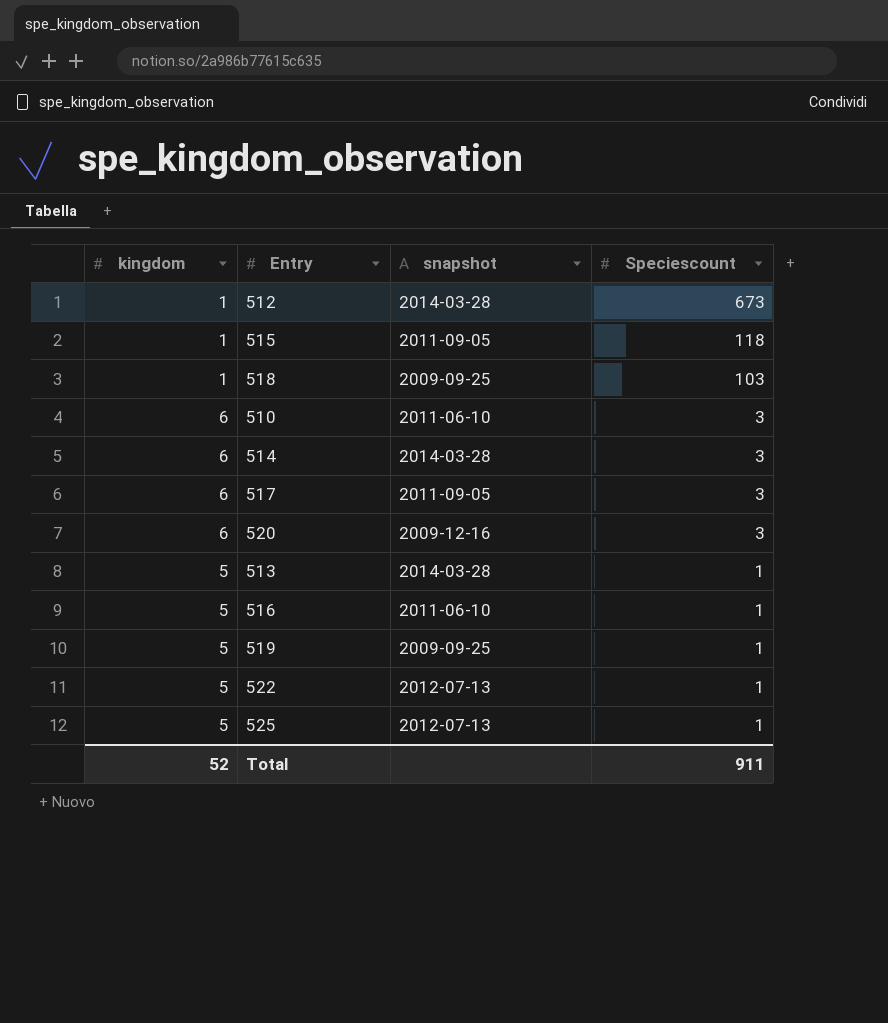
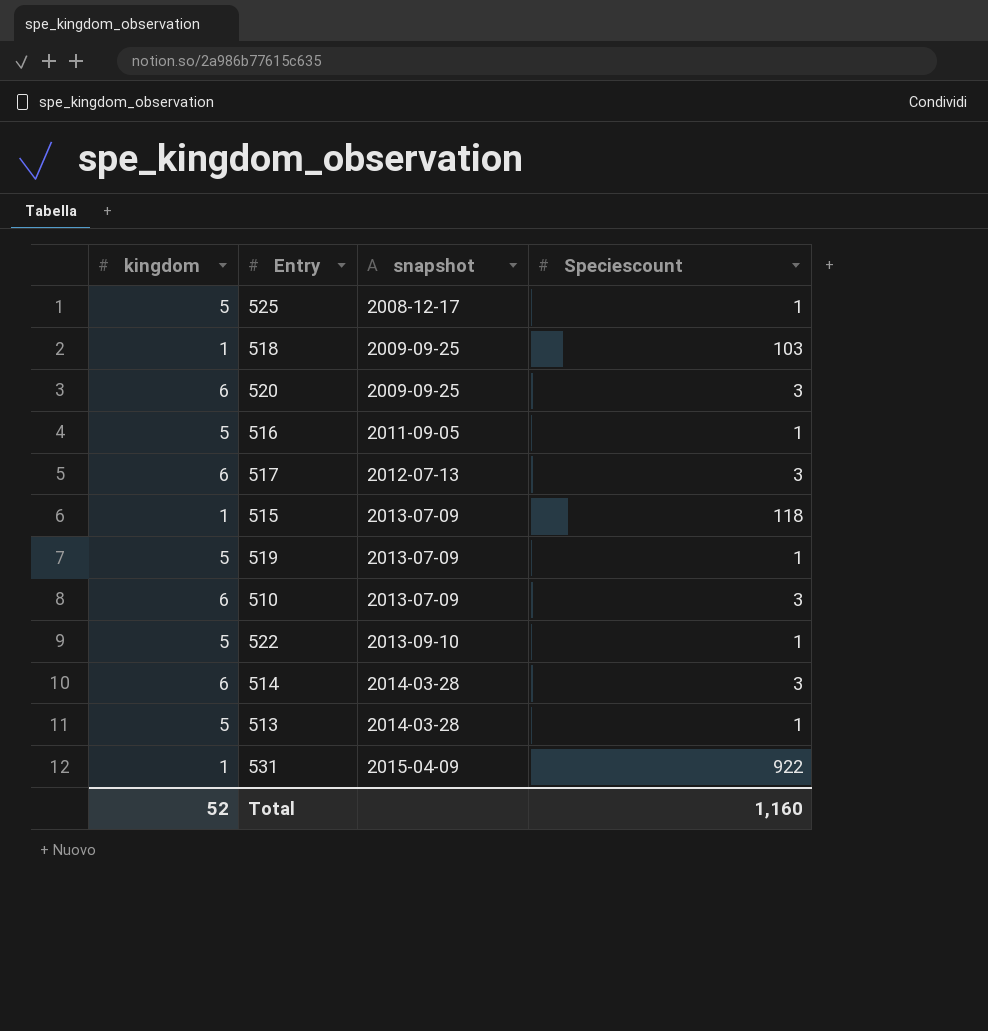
row order: Speciescount descending -> snapshot ascending
row 512: 1 | 2014-03-28 | 673 -> none
525 | snapshot: 2012-07-13 -> 2008-12-17
520 | snapshot: 2009-12-16 -> 2009-09-25
516 | snapshot: 2011-06-10 -> 2011-09-05
517 | snapshot: 2011-09-05 -> 2012-07-13
515 | snapshot: 2011-09-05 -> 2013-07-09
519 | snapshot: 2009-09-25 -> 2013-07-09
510 | snapshot: 2011-06-10 -> 2013-07-09
522 | snapshot: 2012-07-13 -> 2013-09-10
row 531: none -> 1 | 2015-04-09 | 922
Total | Speciescount: 911 -> 1,160

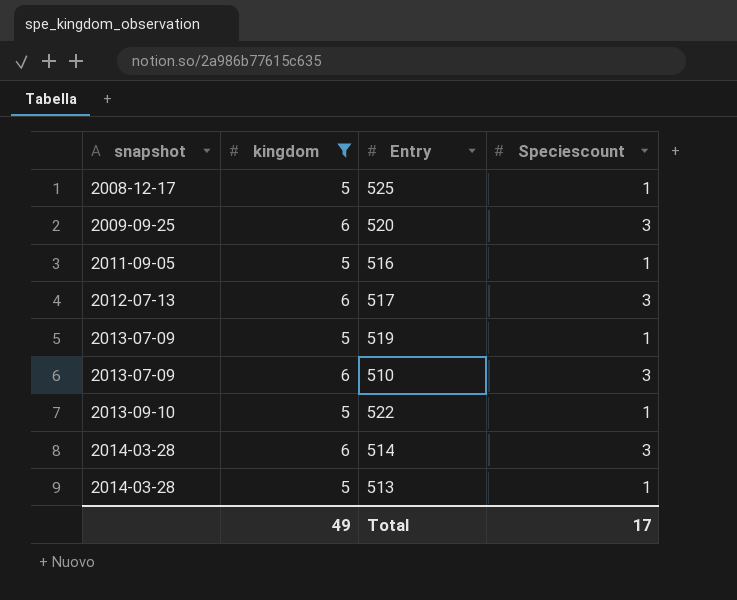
filter: none -> kingdom != 1
column snapshot | position: 3 -> 1
Total | kingdom: 52 -> 49
Total | Speciescount: 1,160 -> 17

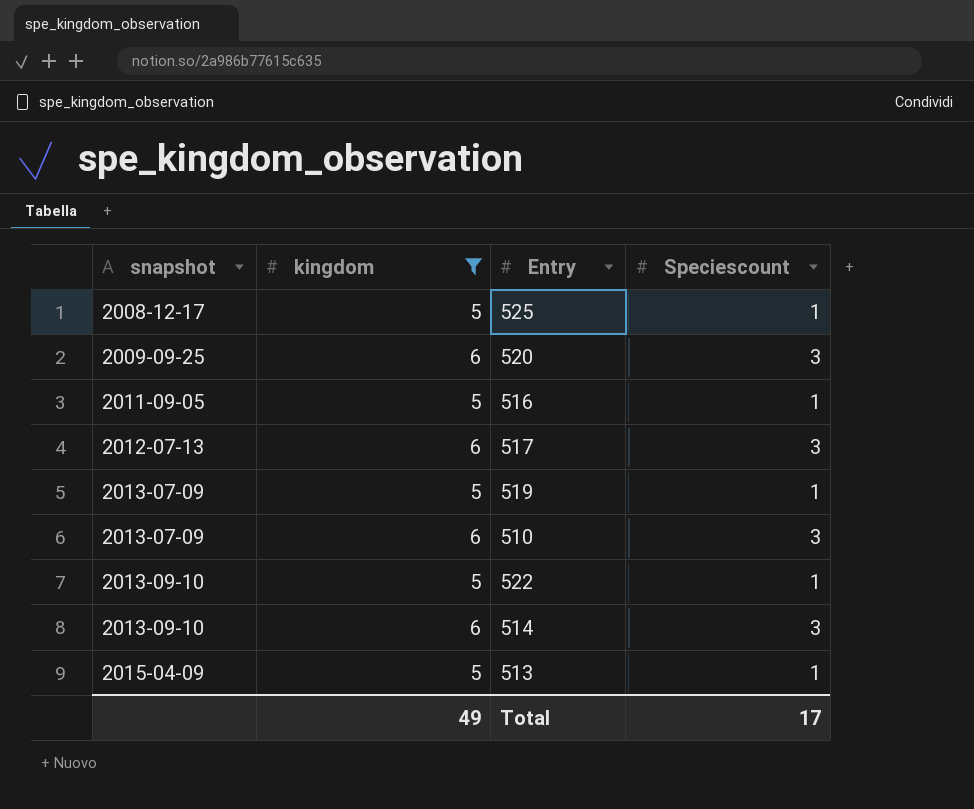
514 | snapshot: 2014-03-28 -> 2013-09-10
513 | snapshot: 2014-03-28 -> 2015-04-09

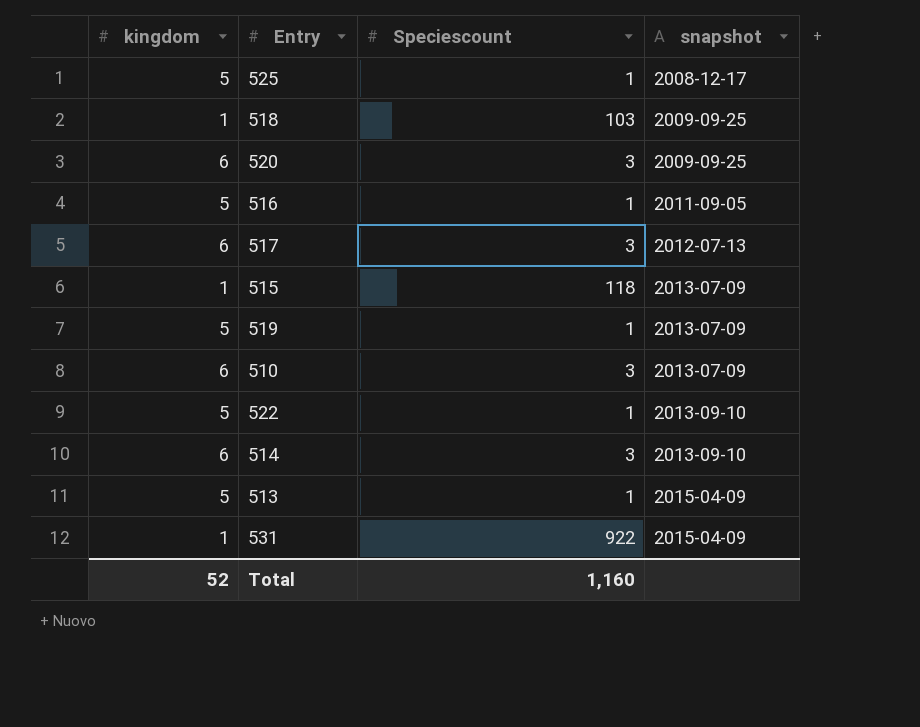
filter: kingdom != 1 -> none
column snapshot | position: 1 -> 4
Total | kingdom: 49 -> 52
Total | Speciescount: 17 -> 1,160

